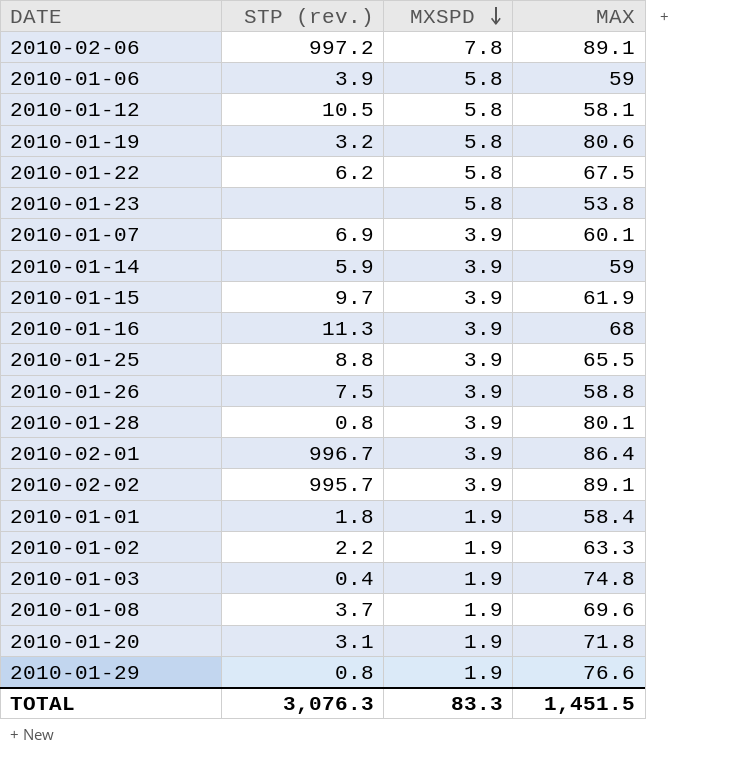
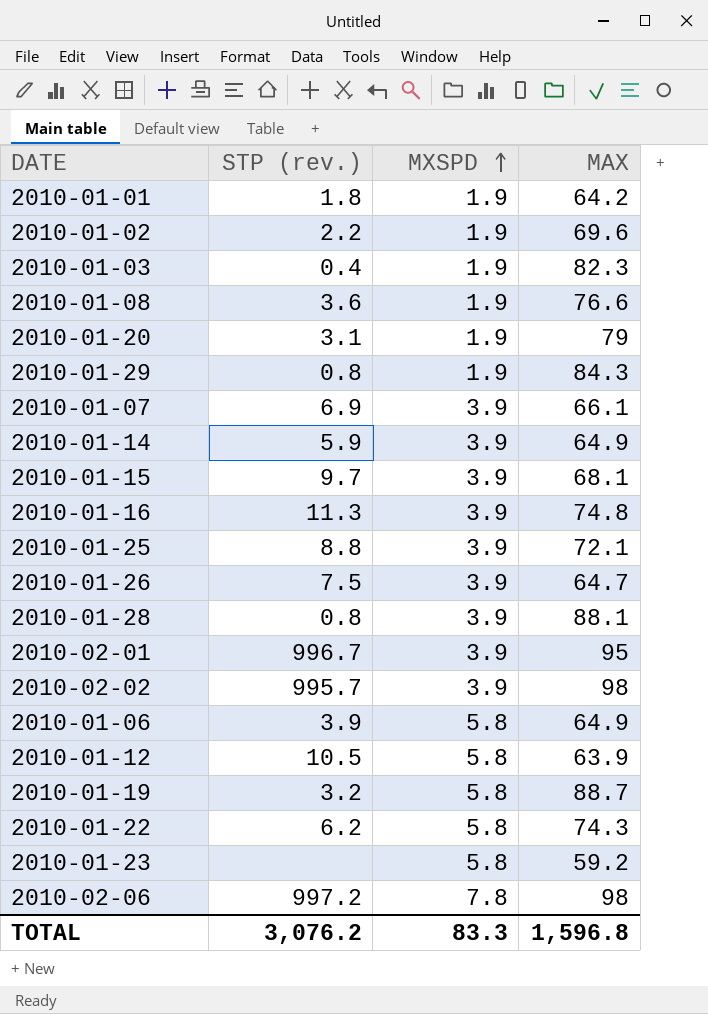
row order: MXSPD descending -> MXSPD ascending
2010-01-01 | MAX: 58.4 -> 64.2
2010-01-02 | MAX: 63.3 -> 69.6
2010-01-03 | MAX: 74.8 -> 82.3
2010-01-08 | STP (rev.): 3.7 -> 3.6
2010-01-08 | MAX: 69.6 -> 76.6
2010-01-20 | MAX: 71.8 -> 79
2010-01-29 | MAX: 76.6 -> 84.3
2010-01-07 | MAX: 60.1 -> 66.1
2010-01-14 | MAX: 59 -> 64.9
2010-01-15 | MAX: 61.9 -> 68.1
2010-01-16 | MAX: 68 -> 74.8
2010-01-25 | MAX: 65.5 -> 72.1
2010-01-26 | MAX: 58.8 -> 64.7
2010-01-28 | MAX: 80.1 -> 88.1
2010-02-01 | MAX: 86.4 -> 95
2010-02-02 | MAX: 89.1 -> 98
2010-01-06 | MAX: 59 -> 64.9
2010-01-12 | MAX: 58.1 -> 63.9
2010-01-19 | MAX: 80.6 -> 88.7
2010-01-22 | MAX: 67.5 -> 74.3
2010-01-23 | MAX: 53.8 -> 59.2
2010-02-06 | MAX: 89.1 -> 98
TOTAL | STP (rev.): 3,076.3 -> 3,076.2
TOTAL | MAX: 1,451.5 -> 1,596.8

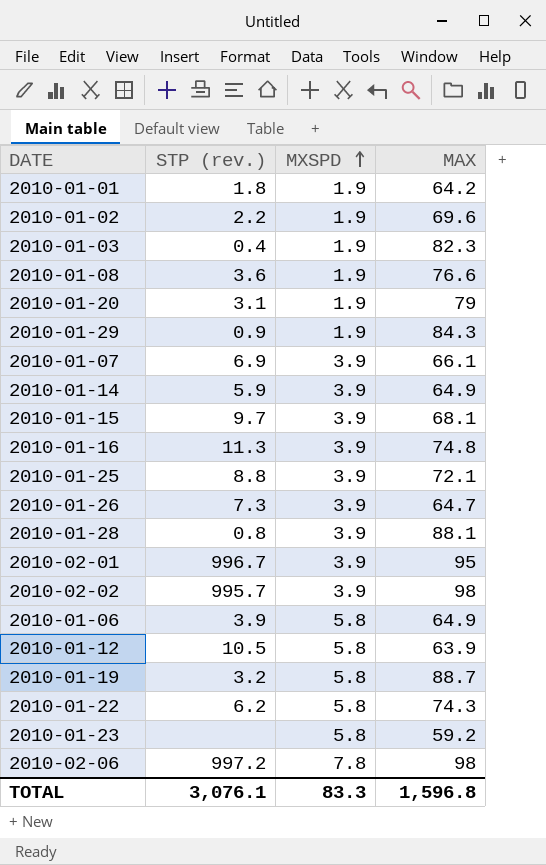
2010-01-29 | STP (rev.): 0.8 -> 0.9
2010-01-26 | STP (rev.): 7.5 -> 7.3
TOTAL | STP (rev.): 3,076.2 -> 3,076.1

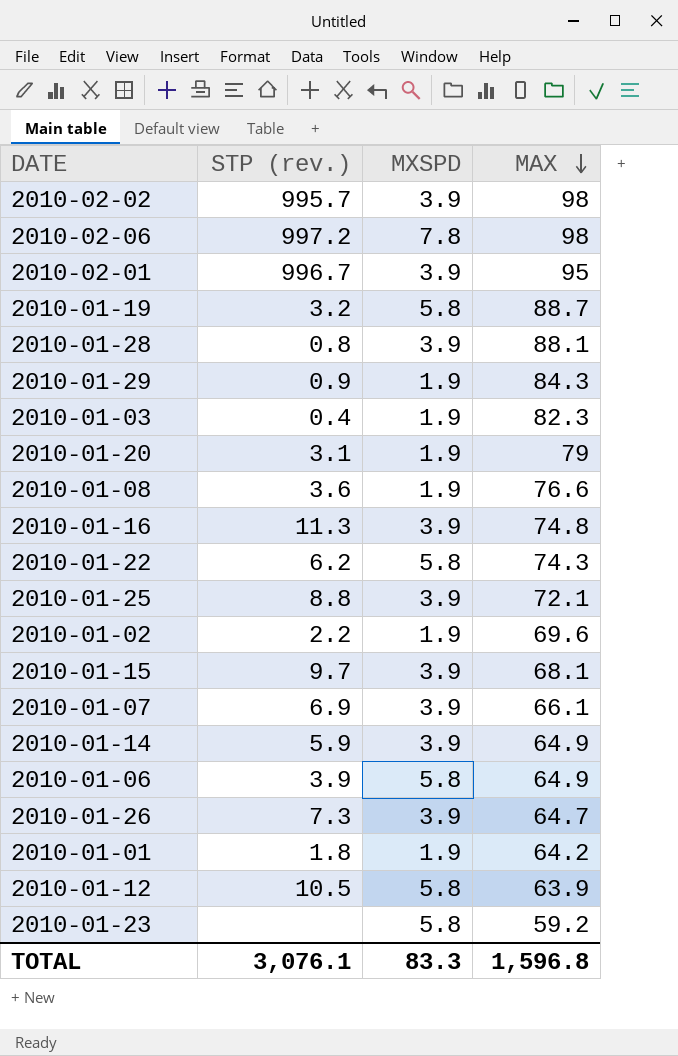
row order: MXSPD ascending -> MAX descending

